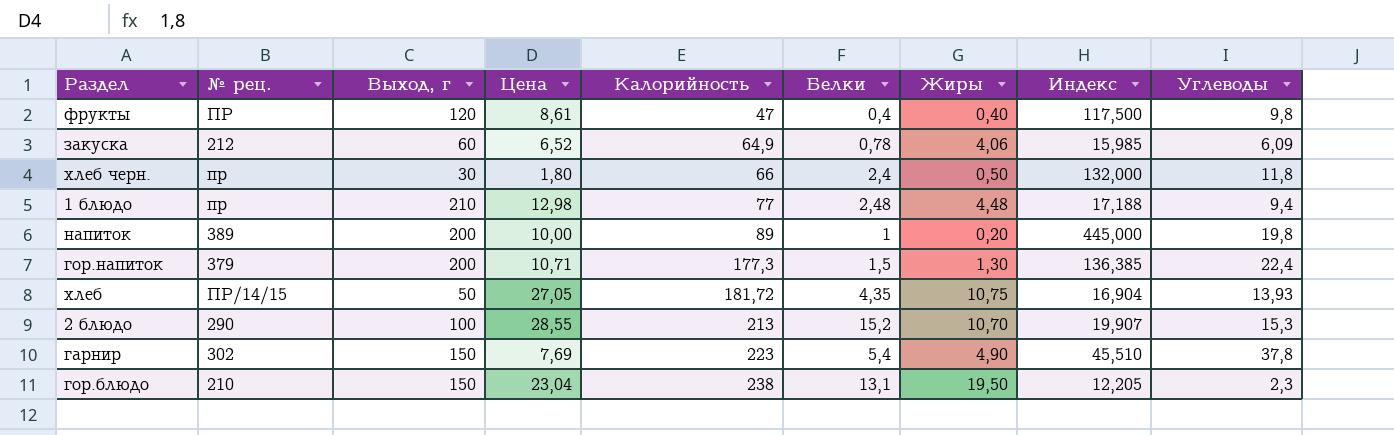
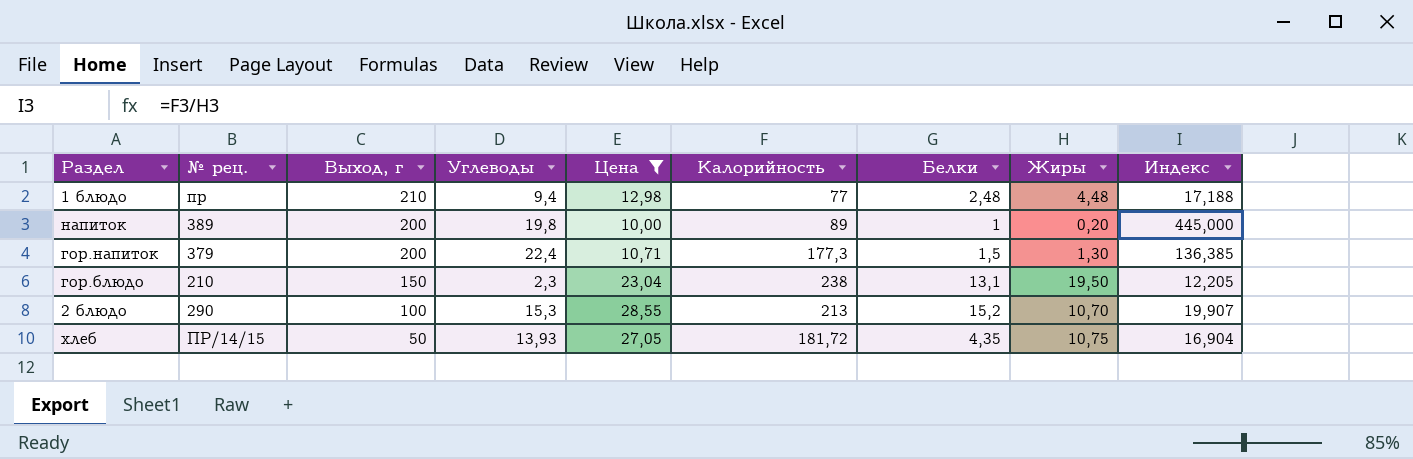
filter: none -> Цена >= 10,00
row order: Калорийность ascending -> Выход, г descending
column Углеводы | position: 9 -> 4

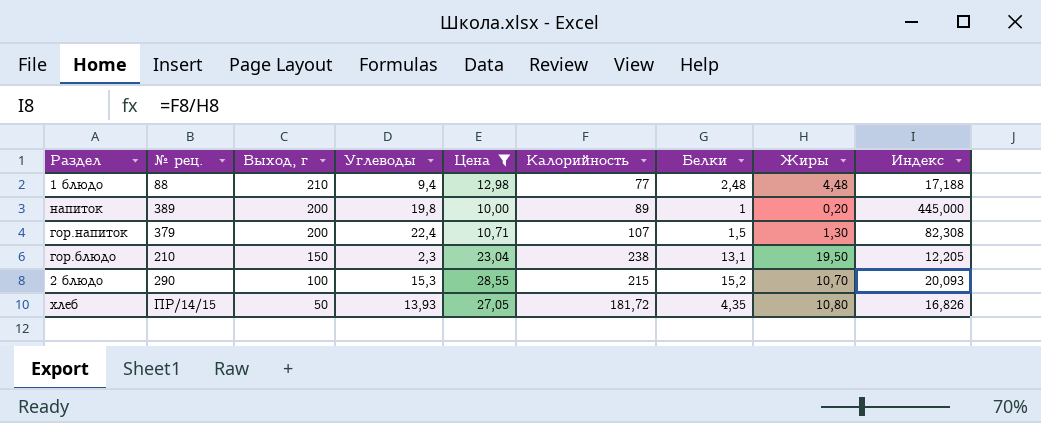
1 блюдо | № рец.: пр -> 88
гор.напиток | Калорийность: 177,3 -> 107
гор.напиток | Индекс: 136,385 -> 82,308
2 блюдо | Калорийность: 213 -> 215
2 блюдо | Индекс: 19,907 -> 20,093
хлеб | Жиры: 10,75 -> 10,80
хлеб | Индекс: 16,904 -> 16,826

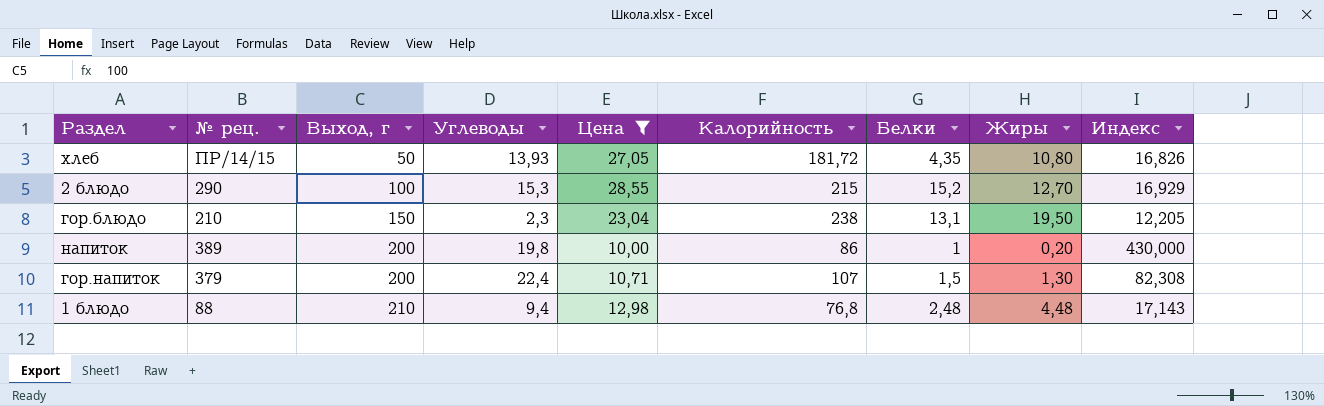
row order: Выход, г descending -> Выход, г ascending
2 блюдо | Жиры: 10,70 -> 12,70
2 блюдо | Индекс: 20,093 -> 16,929
напиток | Калорийность: 89 -> 86
напиток | Индекс: 445,000 -> 430,000
1 блюдо | Калорийность: 77 -> 76,8
1 блюдо | Индекс: 17,188 -> 17,143

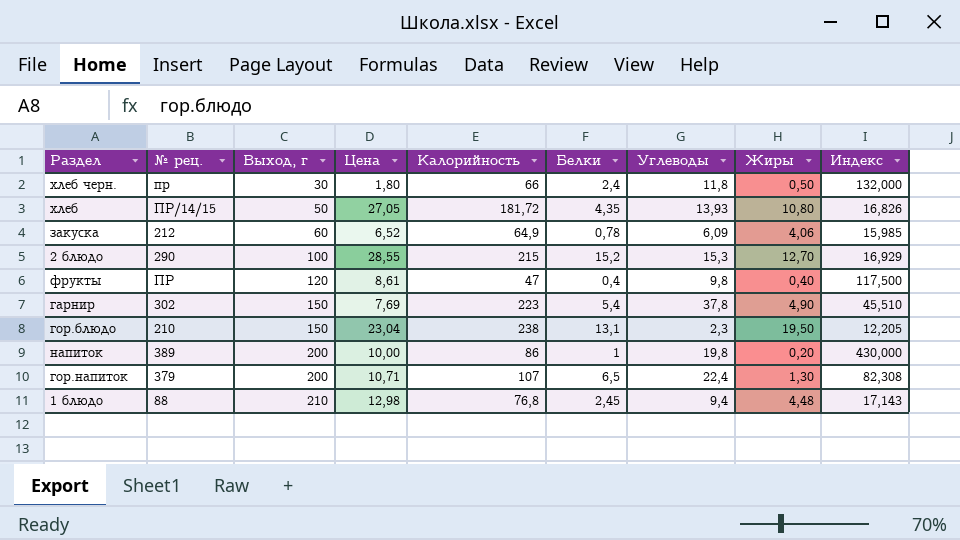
filter: Цена >= 10,00 -> none
column Углеводы | position: 4 -> 7
гор.напиток | Белки: 1,5 -> 6,5
1 блюдо | Белки: 2,48 -> 2,45

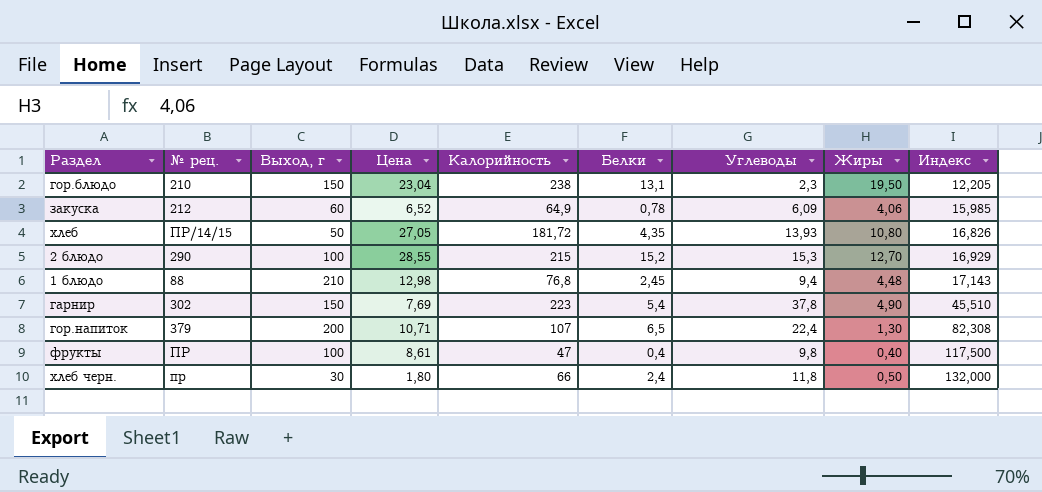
row order: Выход, г ascending -> Индекс ascending
row напиток: 389 | 200 | 10,00 | 86 | 1 | 19,8 | 0,20 | 430,000 -> none
фрукты | Выход, г: 120 -> 100

